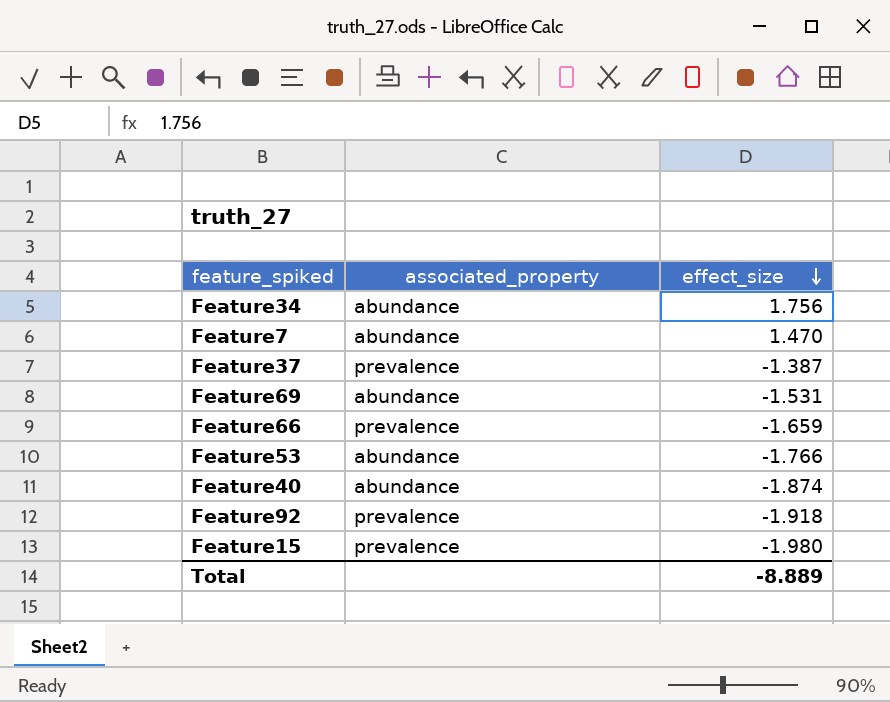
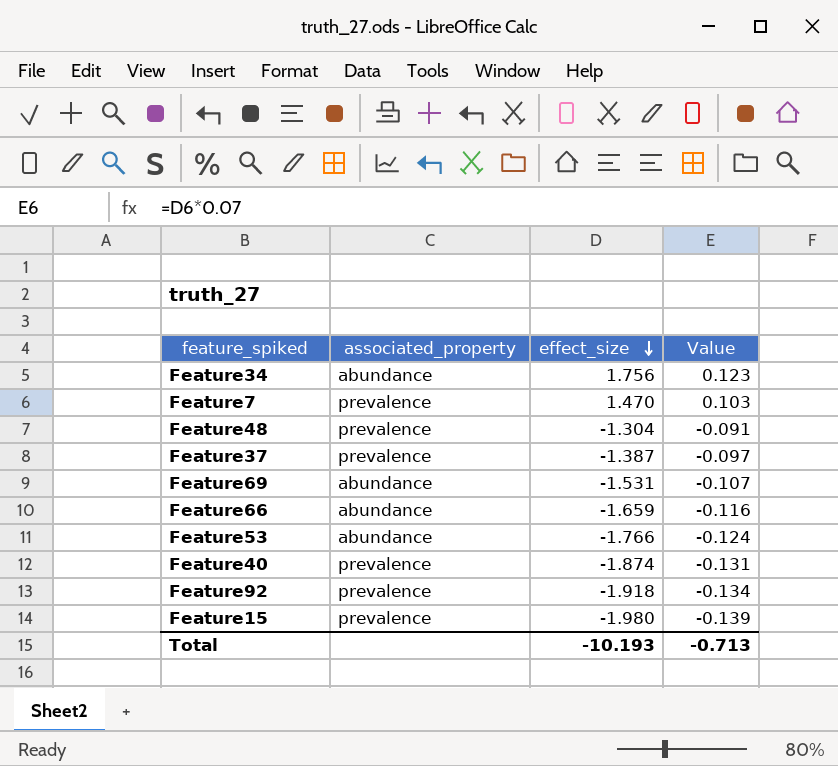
column Value | formula: none -> [effect_size] * 0.07
Feature7 | associated_property: abundance -> prevalence
row Feature48: none -> prevalence | -1.304 | -0.091
Feature66 | associated_property: prevalence -> abundance
Feature40 | associated_property: abundance -> prevalence
Total | effect_size: -8.889 -> -10.193

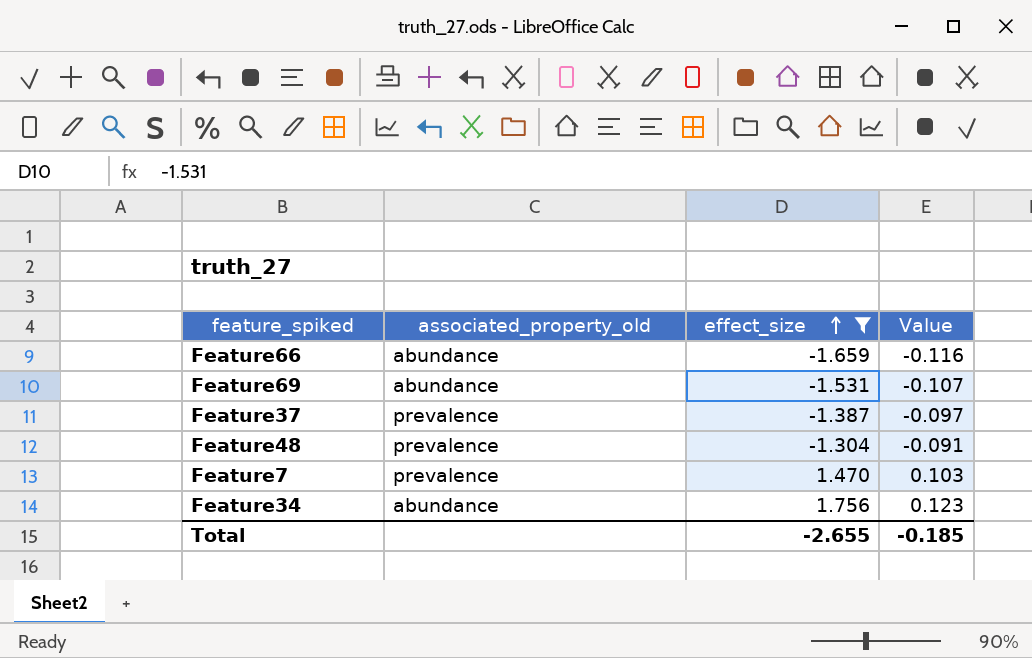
filter: none -> effect_size >= -1.659
row order: effect_size descending -> effect_size ascending
column name: associated_property -> associated_property_old
Total | effect_size: -10.193 -> -2.655
Total | Value: -0.713 -> -0.185

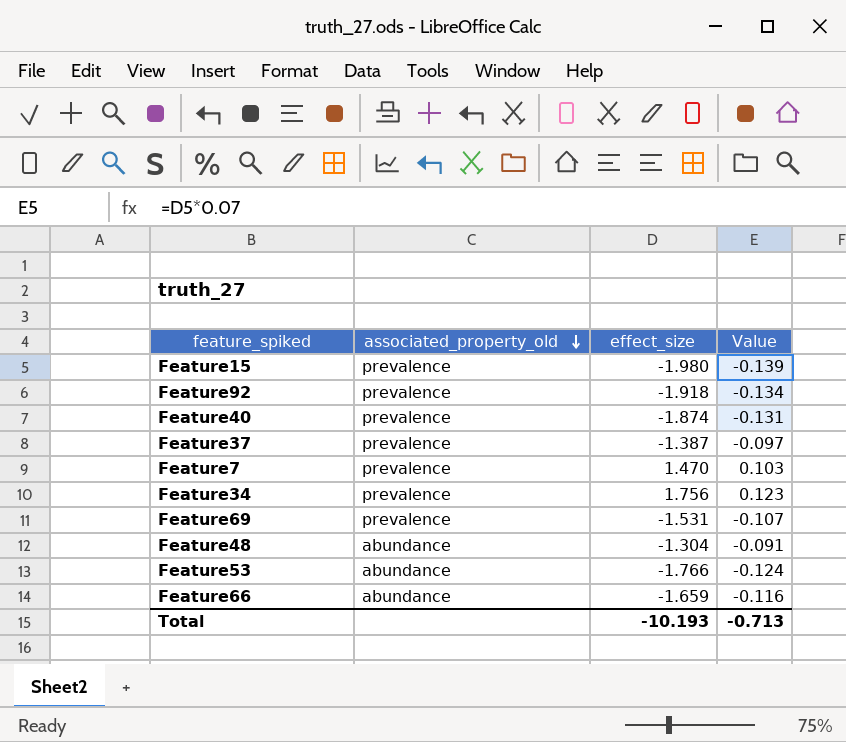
filter: effect_size >= -1.659 -> none
row order: effect_size ascending -> associated_property_old descending
Feature34 | associated_property_old: abundance -> prevalence
Feature69 | associated_property_old: abundance -> prevalence
Feature48 | associated_property_old: prevalence -> abundance
Total | effect_size: -2.655 -> -10.193
Total | Value: -0.185 -> -0.713

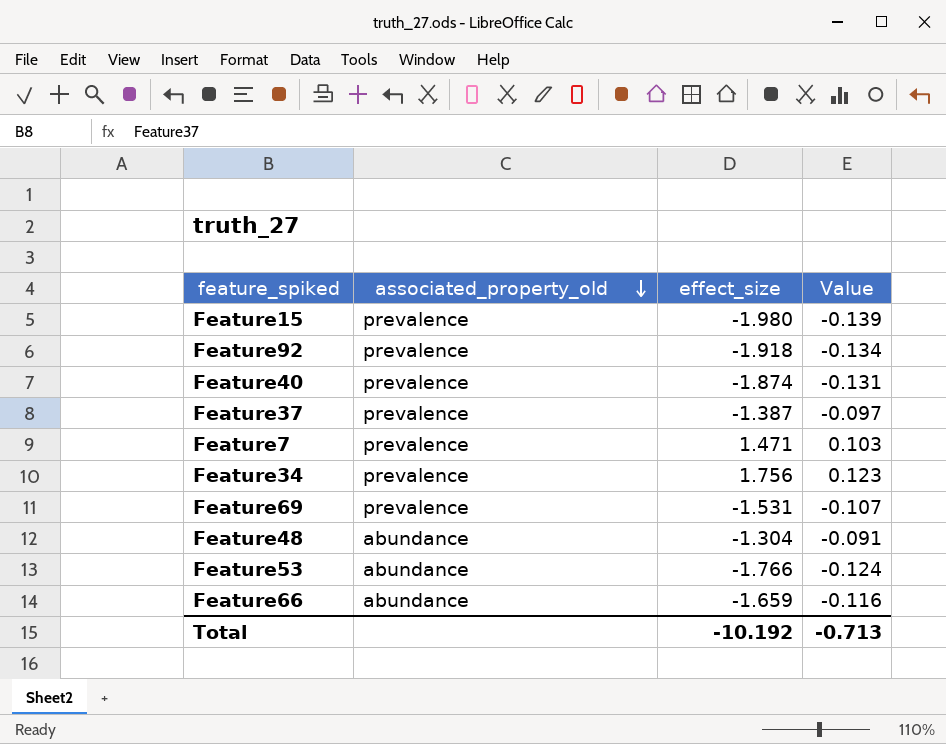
Feature7 | effect_size: 1.470 -> 1.471
Total | effect_size: -10.193 -> -10.192

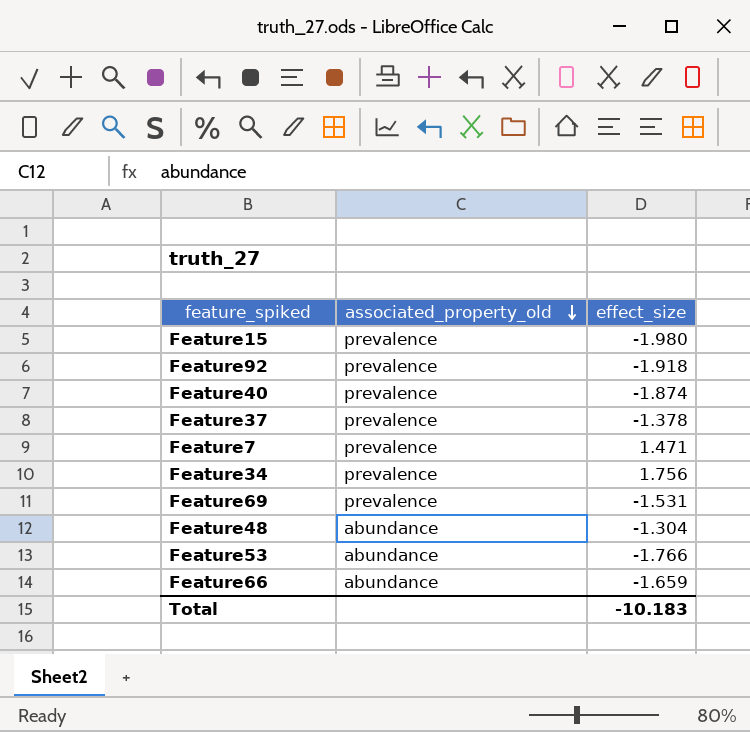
column Value | formula: [effect_size] * 0.07 -> none
Feature37 | effect_size: -1.387 -> -1.378
Total | effect_size: -10.192 -> -10.183

